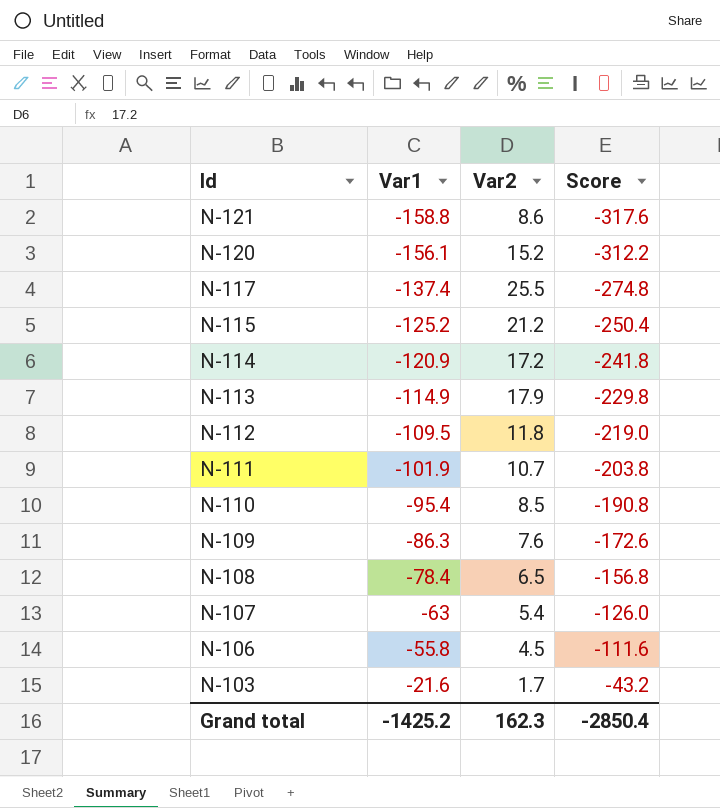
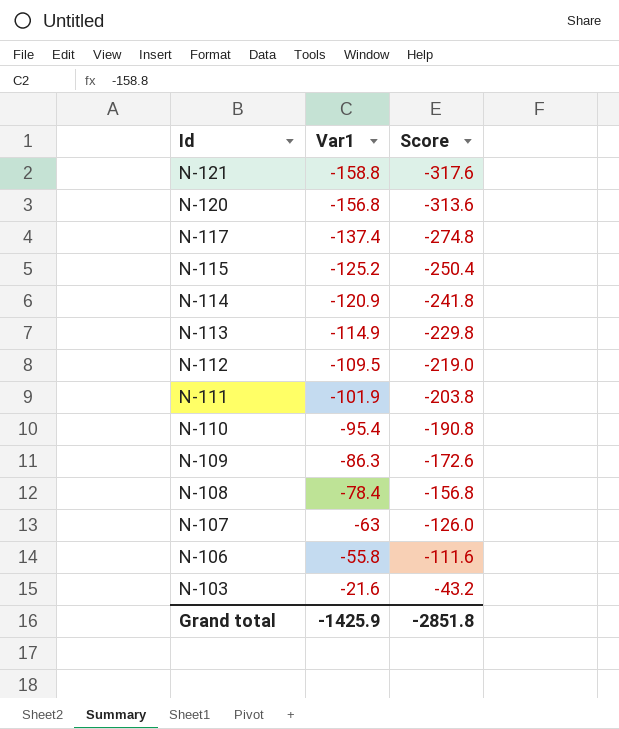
column Var2 | position: 3 -> none
N-120 | Var1: -156.1 -> -156.8
N-120 | Score: -312.2 -> -313.6
Grand total | Var1: -1425.2 -> -1425.9
Grand total | Score: -2850.4 -> -2851.8

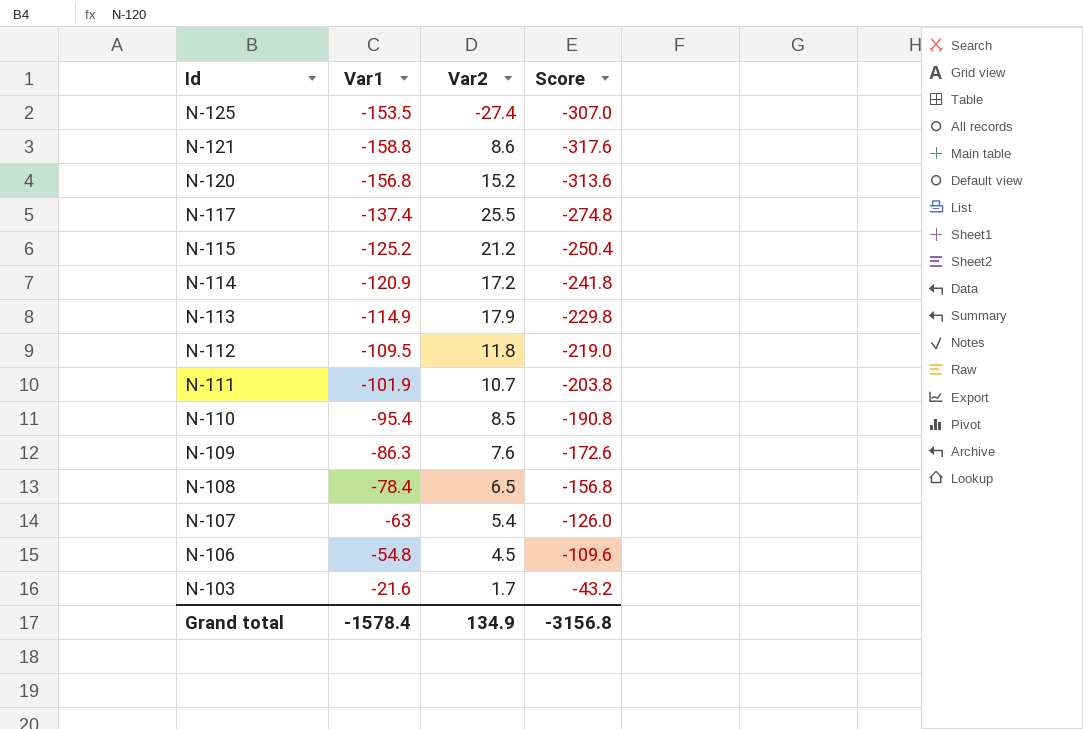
column Var2 | position: none -> 3
row N-125: none -> -153.5 | -27.4 | -307.0
N-106 | Var1: -55.8 -> -54.8
N-106 | Score: -111.6 -> -109.6
Grand total | Var1: -1425.9 -> -1578.4
Grand total | Score: -2851.8 -> -3156.8

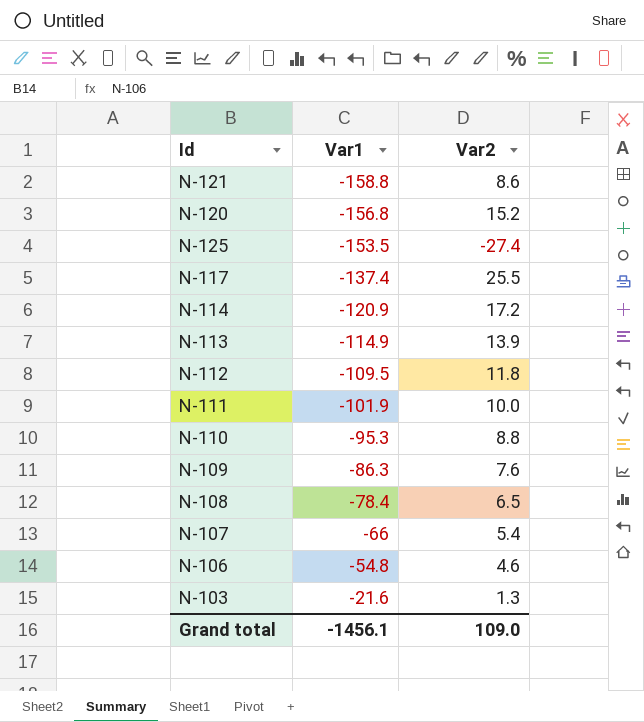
row order: Id descending -> Var1 ascending
column Score | formula: [Var1] * 2 -> none
row N-115: -125.2 | 21.2 | -250.4 -> none
N-113 | Var2: 17.9 -> 13.9
N-111 | Var2: 10.7 -> 10.0
N-110 | Var1: -95.4 -> -95.3
N-110 | Var2: 8.5 -> 8.8
N-107 | Var1: -63 -> -66
N-106 | Var2: 4.5 -> 4.6
N-103 | Var2: 1.7 -> 1.3
Grand total | Var1: -1578.4 -> -1456.1
Grand total | Var2: 134.9 -> 109.0

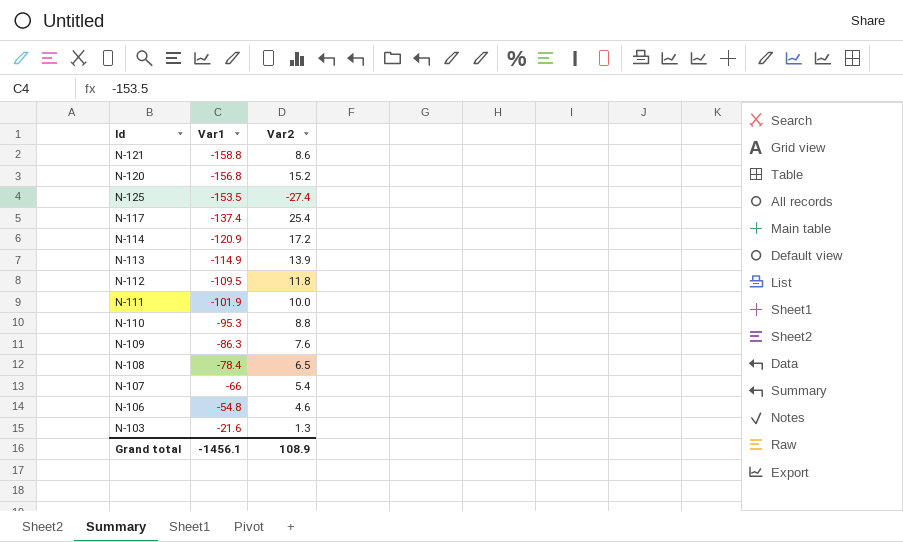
N-117 | Var2: 25.5 -> 25.4
Grand total | Var2: 109.0 -> 108.9

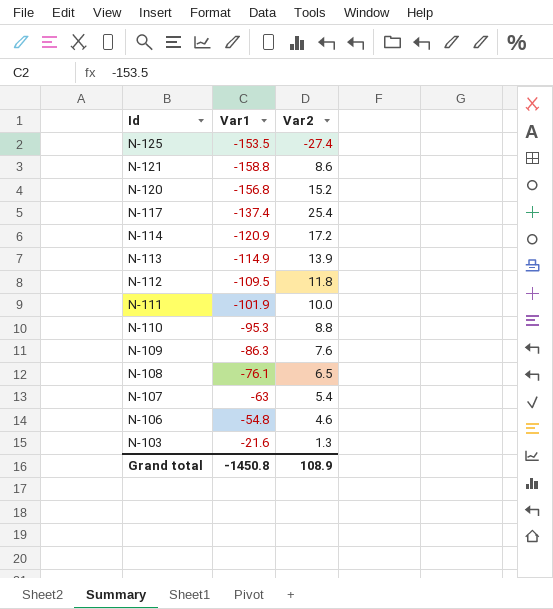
row order: Var1 ascending -> Id descending
N-108 | Var1: -78.4 -> -76.1
N-107 | Var1: -66 -> -63
Grand total | Var1: -1456.1 -> -1450.8

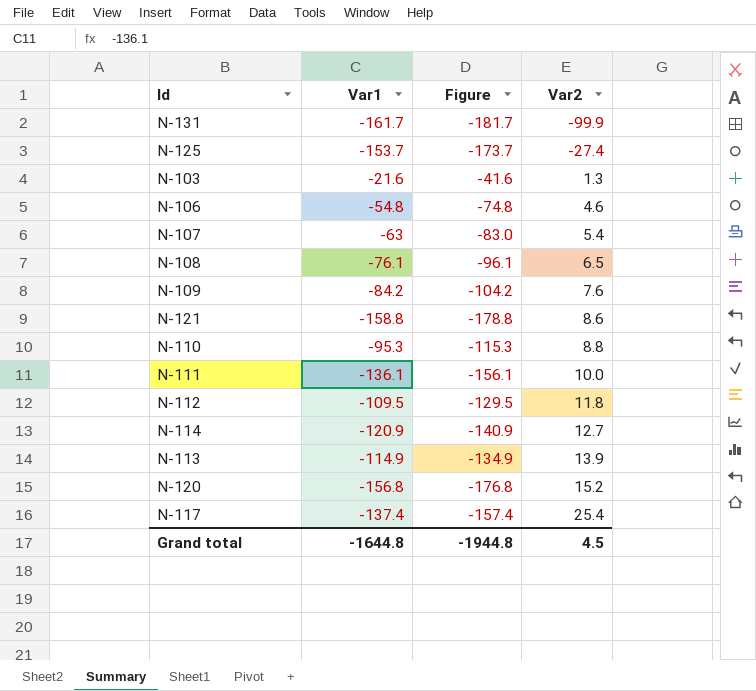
row order: Id descending -> Var2 ascending
column Figure | formula: none -> [Var1] - 20
row N-131: none -> -161.7 | -181.7 | -99.9
N-125 | Var1: -153.5 -> -153.7
N-109 | Var1: -86.3 -> -84.2
N-111 | Var1: -101.9 -> -136.1
N-114 | Var2: 17.2 -> 12.7
Grand total | Var1: -1450.8 -> -1644.8
Grand total | Var2: 108.9 -> 4.5

